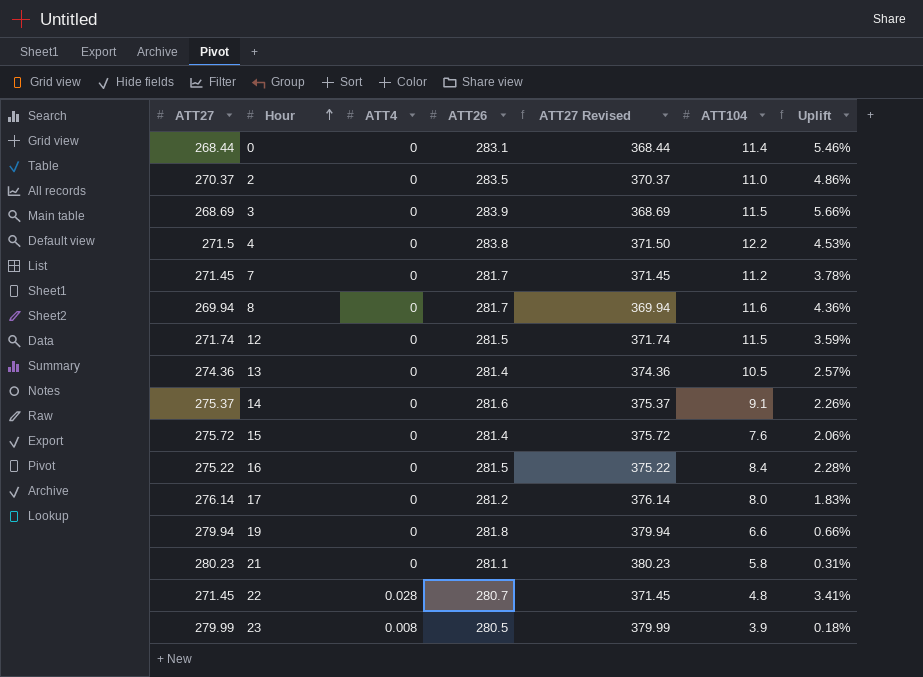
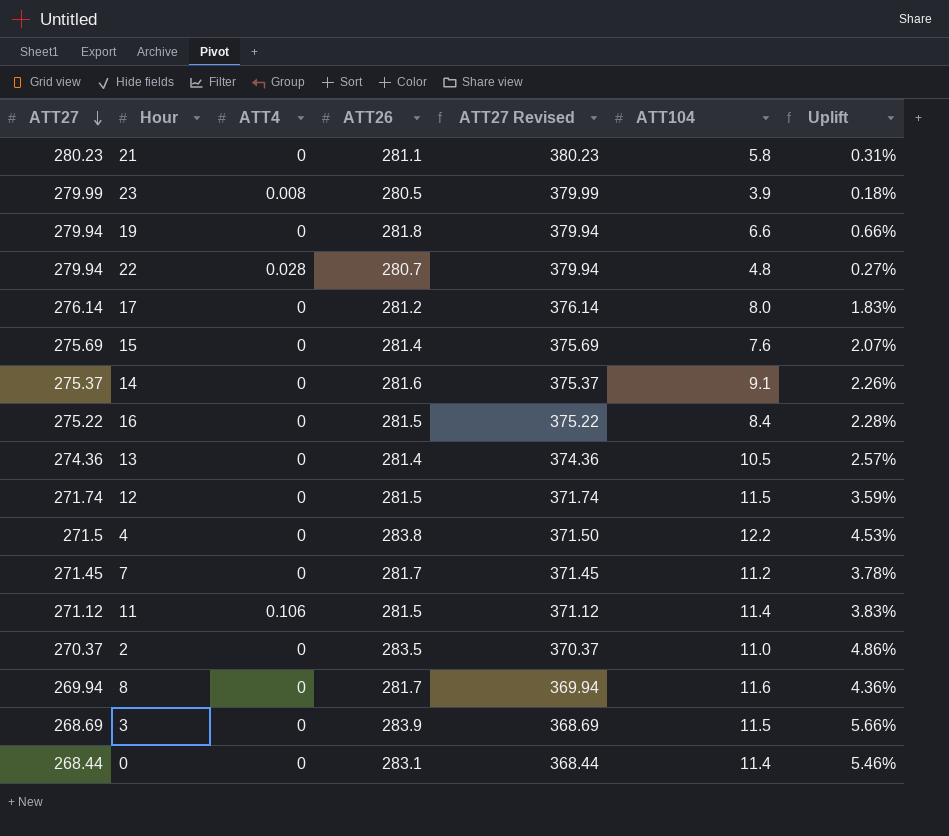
row order: Hour ascending -> ATT27 descending
22 | ATT27: 271.45 -> 279.94
22 | ATT27 Revised: 371.45 -> 379.94
22 | Uplift: 3.41% -> 0.27%
15 | ATT27: 275.72 -> 275.69
15 | ATT27 Revised: 375.72 -> 375.69
15 | Uplift: 2.06% -> 2.07%
row 11: none -> 271.12 | 0.106 | 281.5 | 371.12 | 11.4 | 3.83%

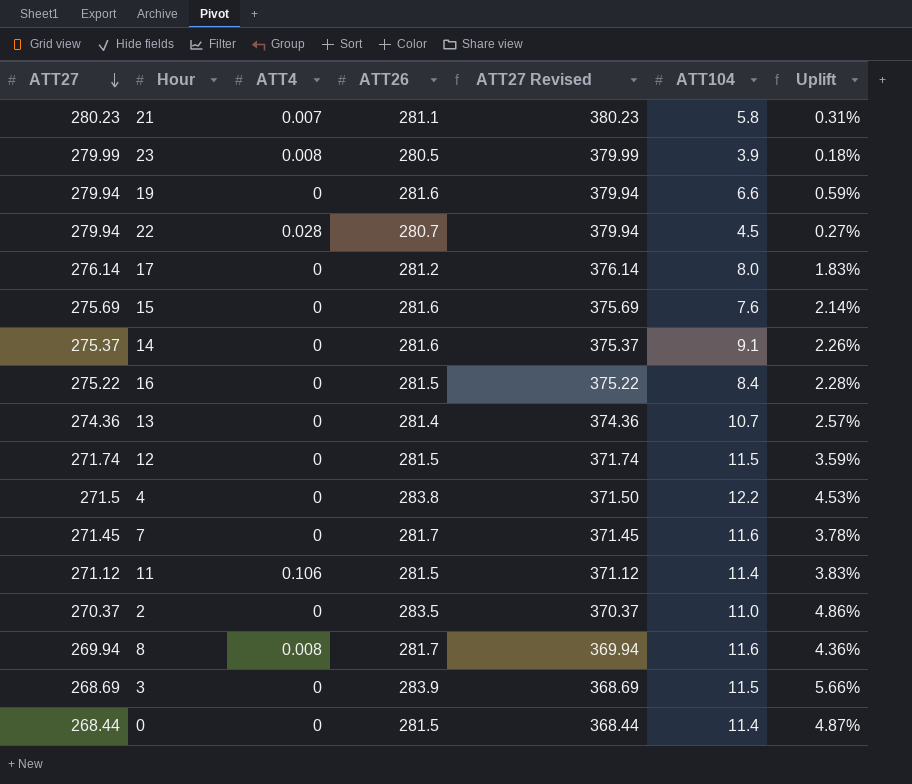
21 | ATT4: 0 -> 0.007
19 | ATT26: 281.8 -> 281.6
19 | Uplift: 0.66% -> 0.59%
22 | ATT104: 4.8 -> 4.5
15 | ATT26: 281.4 -> 281.6
15 | Uplift: 2.07% -> 2.14%
13 | ATT104: 10.5 -> 10.7
7 | ATT104: 11.2 -> 11.6
8 | ATT4: 0 -> 0.008
0 | ATT26: 283.1 -> 281.5
0 | Uplift: 5.46% -> 4.87%

